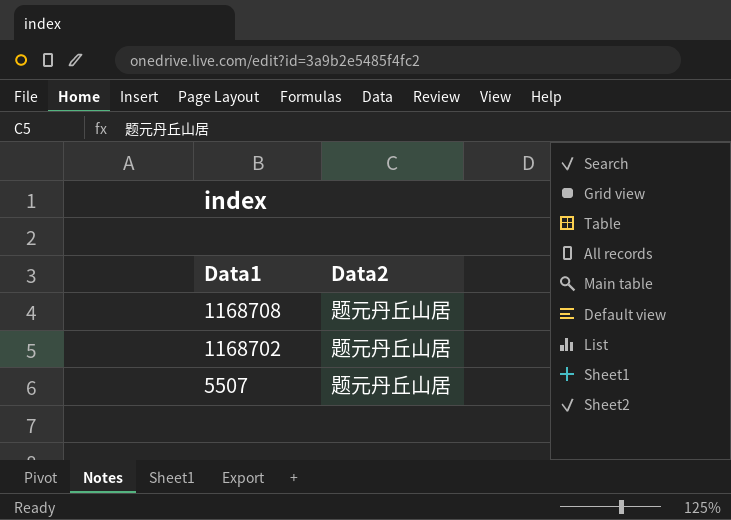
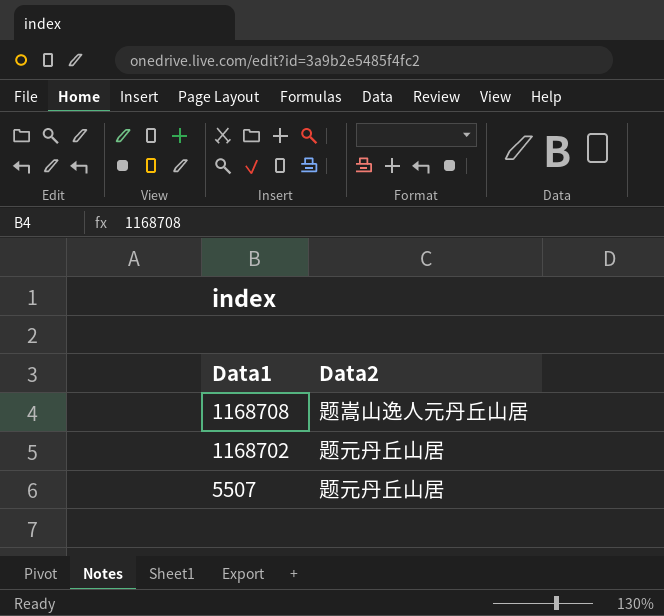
1168708 | Data2: 题元丹丘山居 -> 题嵩山逸人元丹丘山居

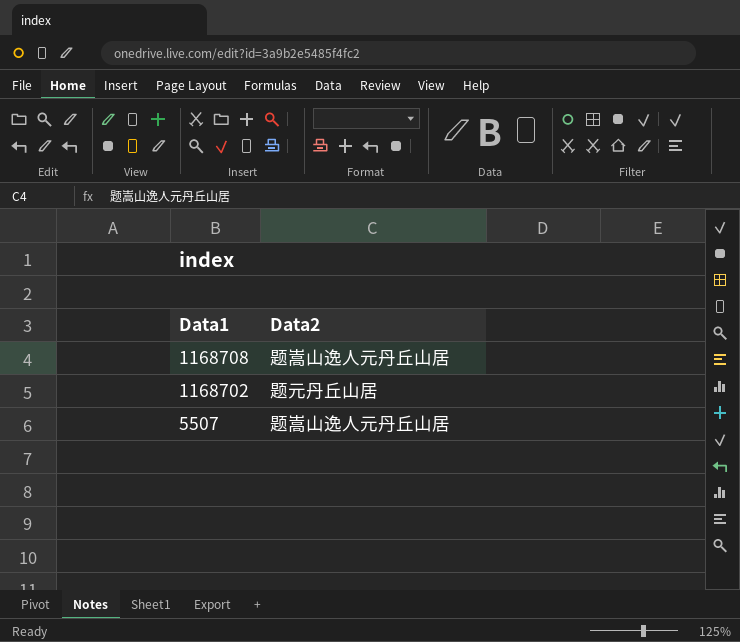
5507 | Data2: 题元丹丘山居 -> 题嵩山逸人元丹丘山居

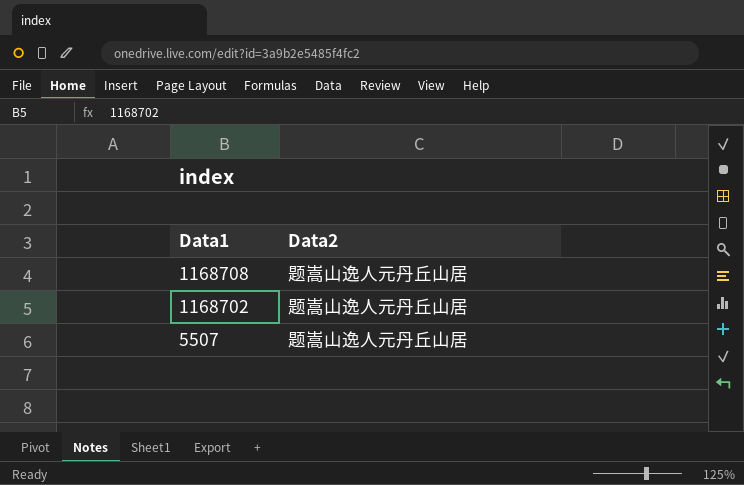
1168702 | Data2: 题元丹丘山居 -> 题嵩山逸人元丹丘山居

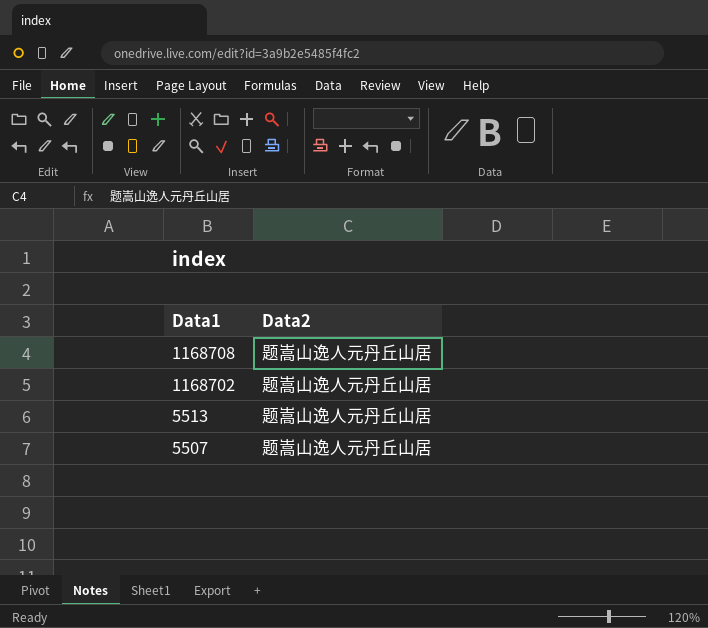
row 5513: none -> 题嵩山逸人元丹丘山居

